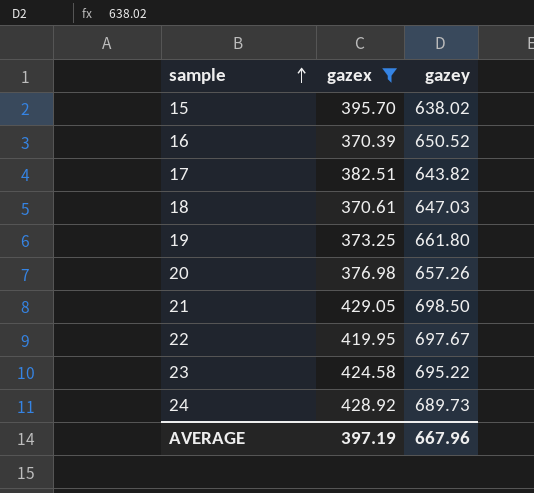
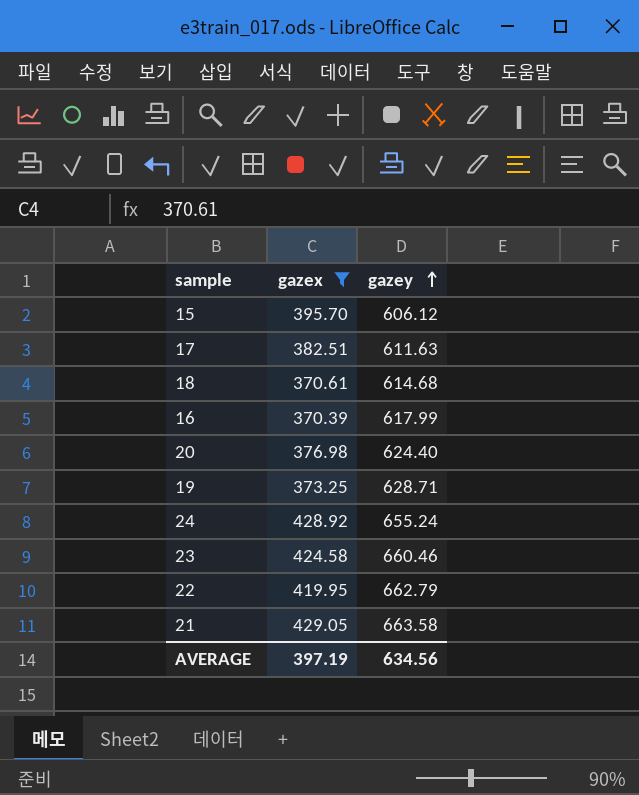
row order: sample ascending -> gazey ascending
15 | gazey: 638.02 -> 606.12
17 | gazey: 643.82 -> 611.63
18 | gazey: 647.03 -> 614.68
16 | gazey: 650.52 -> 617.99
20 | gazey: 657.26 -> 624.40
19 | gazey: 661.80 -> 628.71
24 | gazey: 689.73 -> 655.24
23 | gazey: 695.22 -> 660.46
22 | gazey: 697.67 -> 662.79
21 | gazey: 698.50 -> 663.58
AVERAGE | gazey: 667.96 -> 634.56

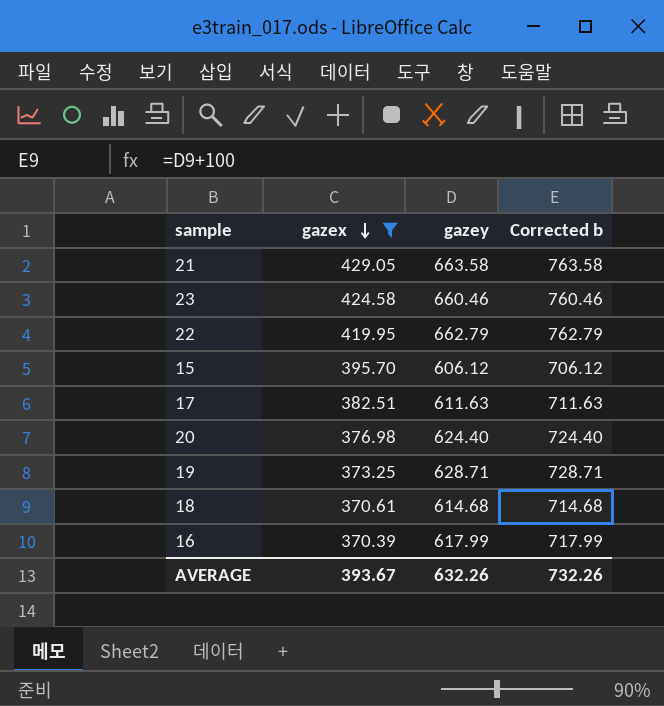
row order: gazey ascending -> gazex descending
column Corrected b | formula: none -> [gazey] + 100
row 24: 428.92 | 655.24 -> none
AVERAGE | gazex: 397.19 -> 393.67
AVERAGE | gazey: 634.56 -> 632.26

